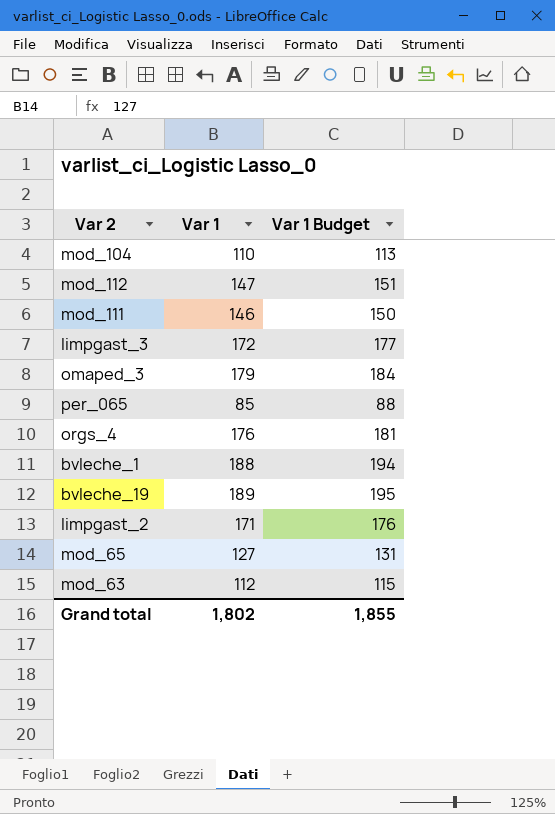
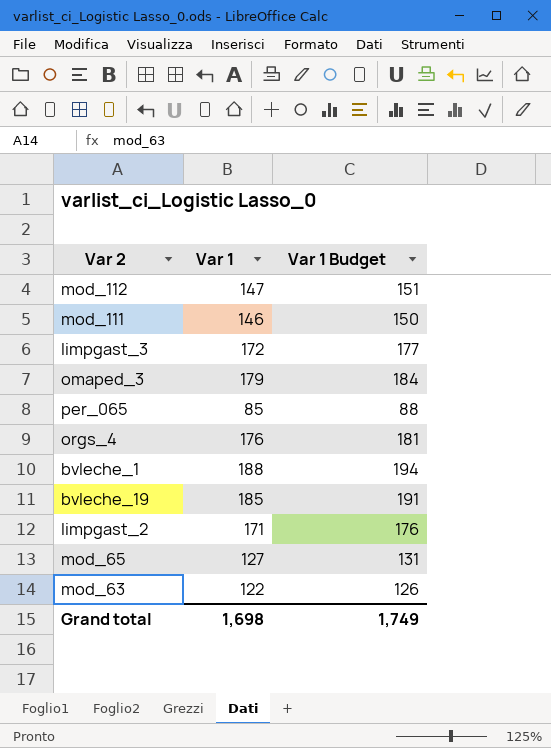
row mod_104: 110 | 113 -> none
bvleche_19 | Var 1: 189 -> 185
bvleche_19 | Var 1 Budget: 195 -> 191
mod_63 | Var 1: 112 -> 122
mod_63 | Var 1 Budget: 115 -> 126
Grand total | Var 1: 1,802 -> 1,698
Grand total | Var 1 Budget: 1,855 -> 1,749

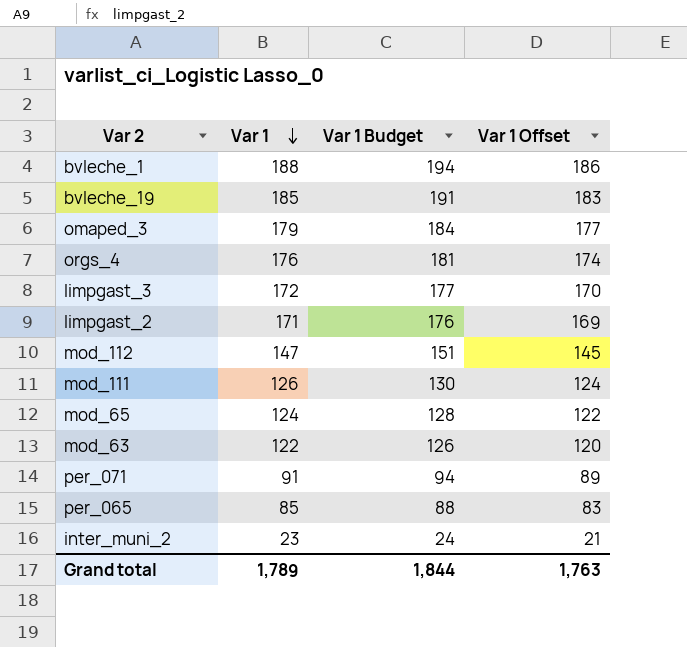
row order: none -> Var 1 descending
column Var 1 Offset | formula: none -> [Var 1] - 2
mod_111 | Var 1: 146 -> 126
mod_111 | Var 1 Budget: 150 -> 130
mod_65 | Var 1: 127 -> 124
mod_65 | Var 1 Budget: 131 -> 128
row per_071: none -> 91 | 94 | 89
row inter_muni_2: none -> 23 | 24 | 21
Grand total | Var 1: 1,698 -> 1,789
Grand total | Var 1 Budget: 1,749 -> 1,844

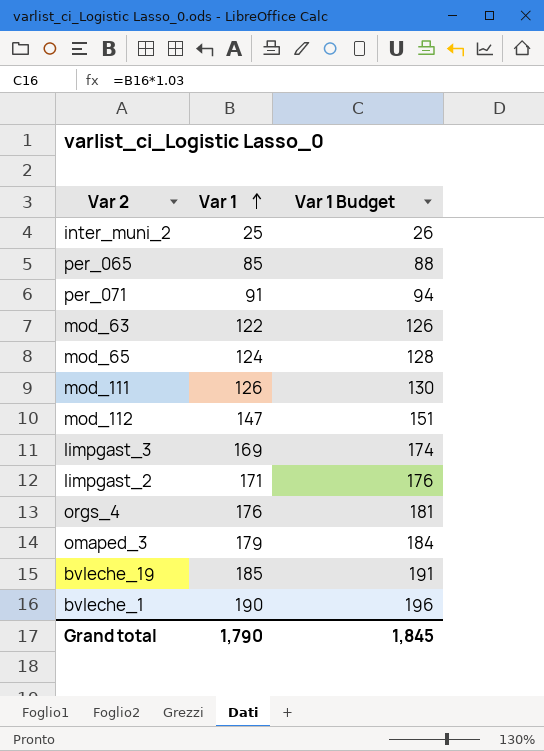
row order: Var 1 descending -> Var 1 ascending
column Var 1 Offset | formula: [Var 1] - 2 -> none
inter_muni_2 | Var 1: 23 -> 25
inter_muni_2 | Var 1 Budget: 24 -> 26
limpgast_3 | Var 1: 172 -> 169
limpgast_3 | Var 1 Budget: 177 -> 174
bvleche_1 | Var 1: 188 -> 190
bvleche_1 | Var 1 Budget: 194 -> 196
Grand total | Var 1: 1,789 -> 1,790
Grand total | Var 1 Budget: 1,844 -> 1,845

